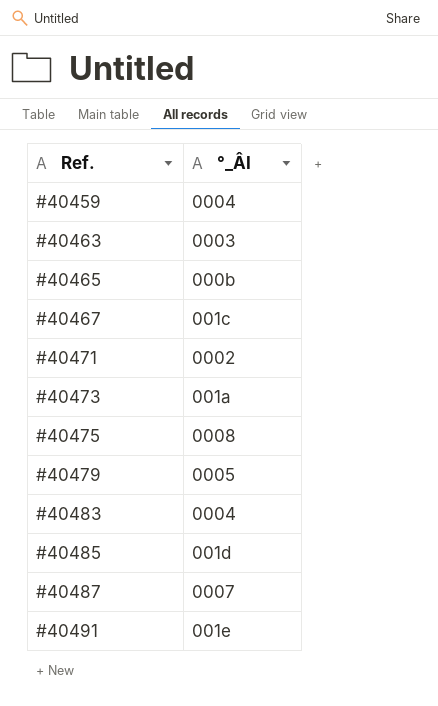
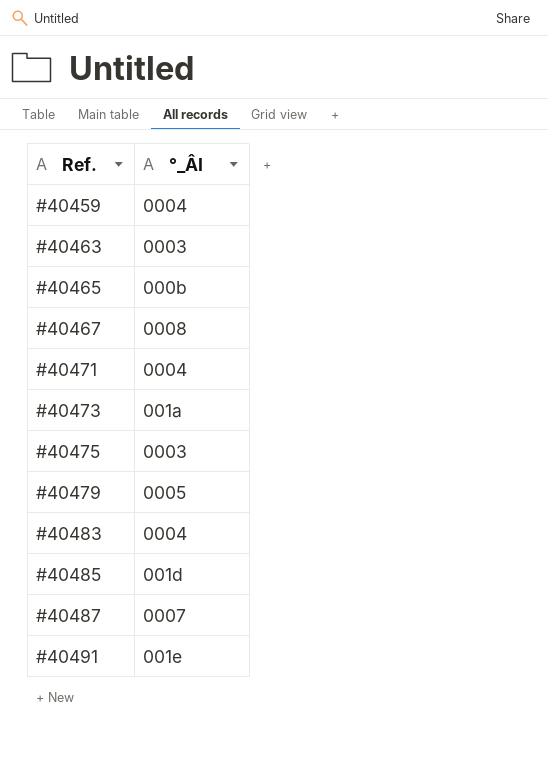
#40467 | °_ÂI: 001c -> 0008
#40471 | °_ÂI: 0002 -> 0004
#40475 | °_ÂI: 0008 -> 0003

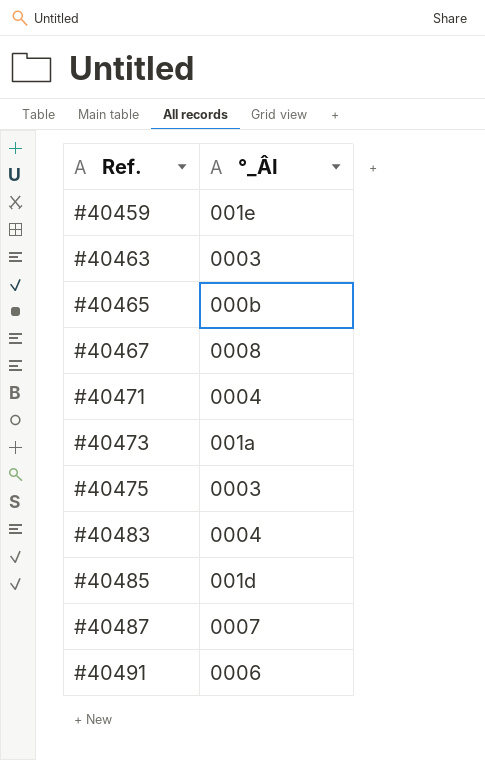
row #40479: 0005 -> none
#40459 | °_ÂI: 0004 -> 001e
#40491 | °_ÂI: 001e -> 0006

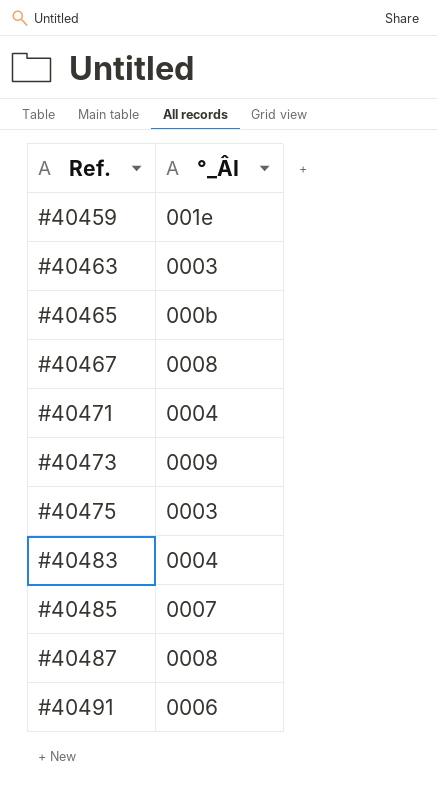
#40473 | °_ÂI: 001a -> 0009
#40485 | °_ÂI: 001d -> 0007
#40487 | °_ÂI: 0007 -> 0008

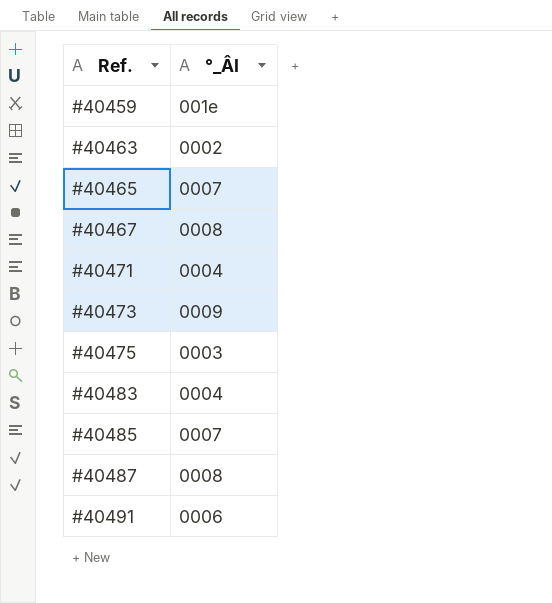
#40463 | °_ÂI: 0003 -> 0002
#40465 | °_ÂI: 000b -> 0007

